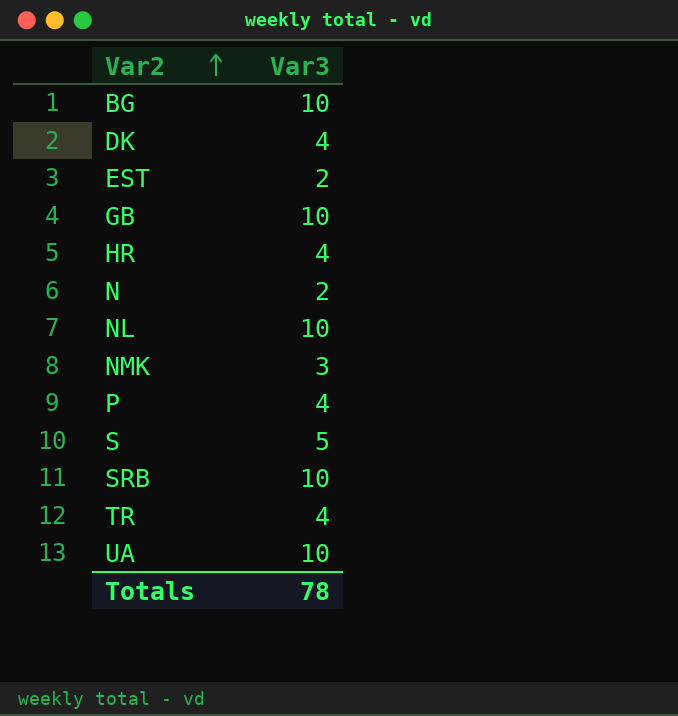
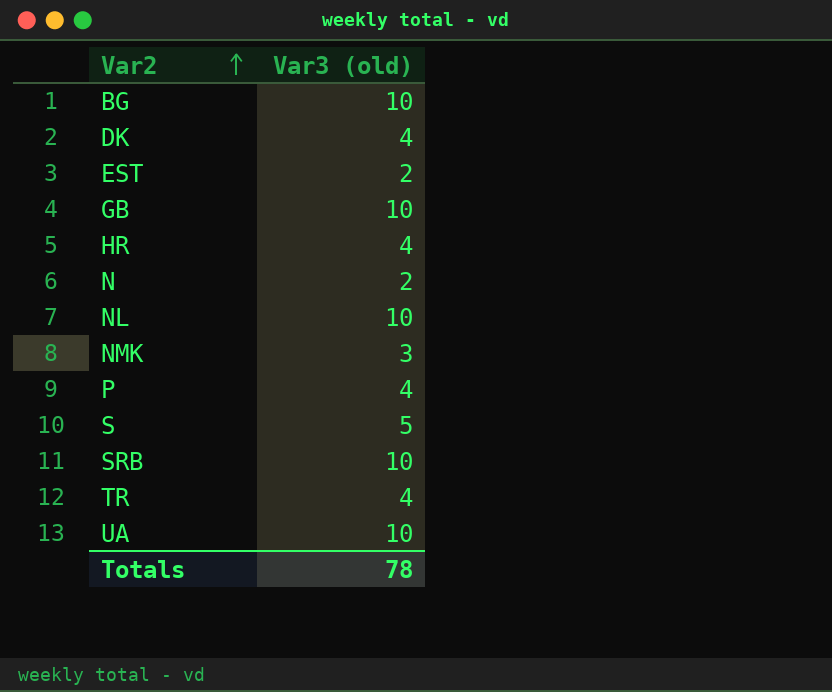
column name: Var3 -> Var3 (old)

